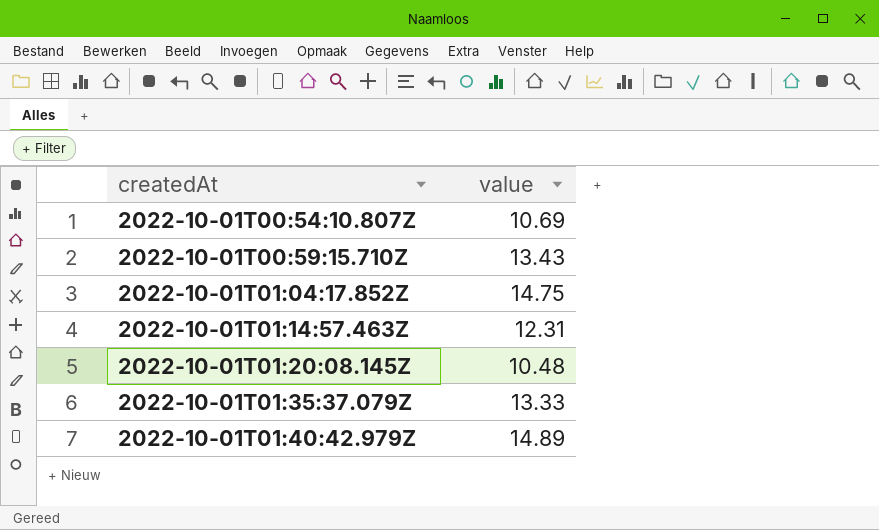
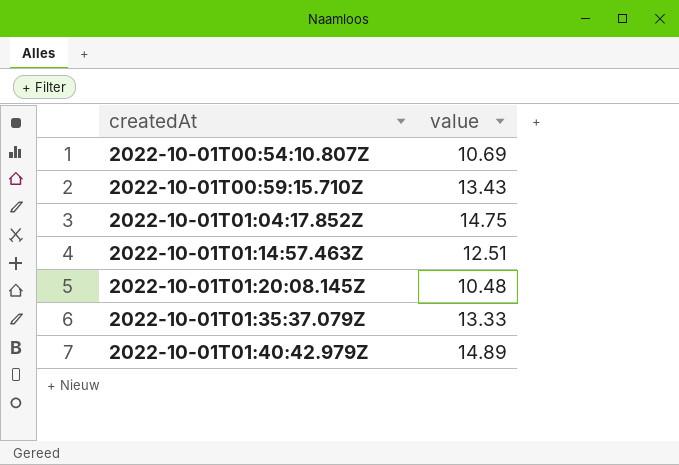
2022-10-01T01:14:57.463Z | value: 12.31 -> 12.51

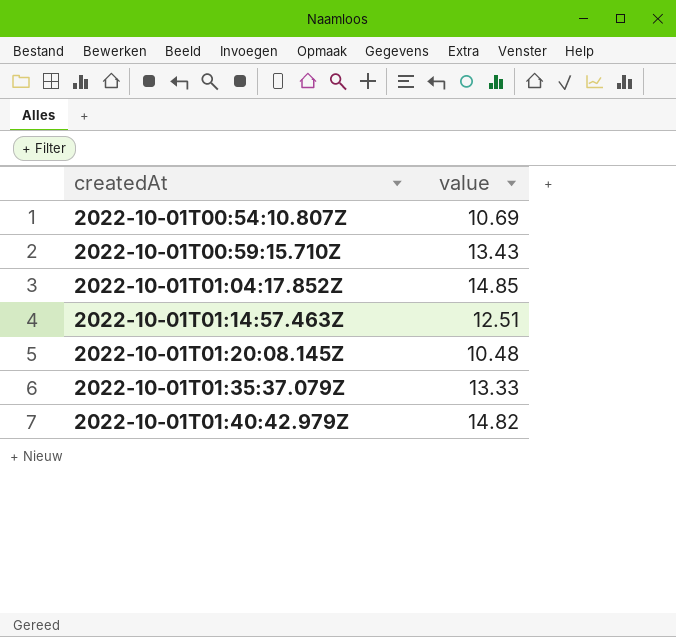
2022-10-01T01:04:17.852Z | value: 14.75 -> 14.85
2022-10-01T01:40:42.979Z | value: 14.89 -> 14.82

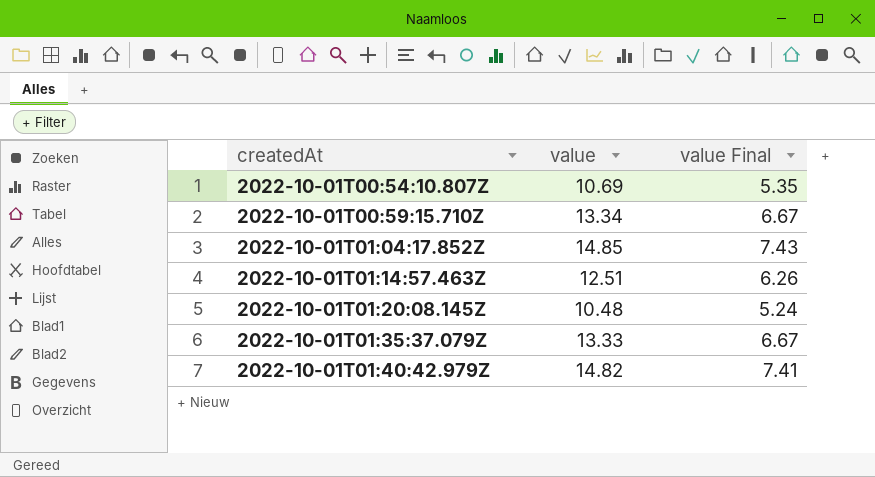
column value Final | formula: none -> [value] * 0.5
2022-10-01T00:59:15.710Z | value: 13.43 -> 13.34

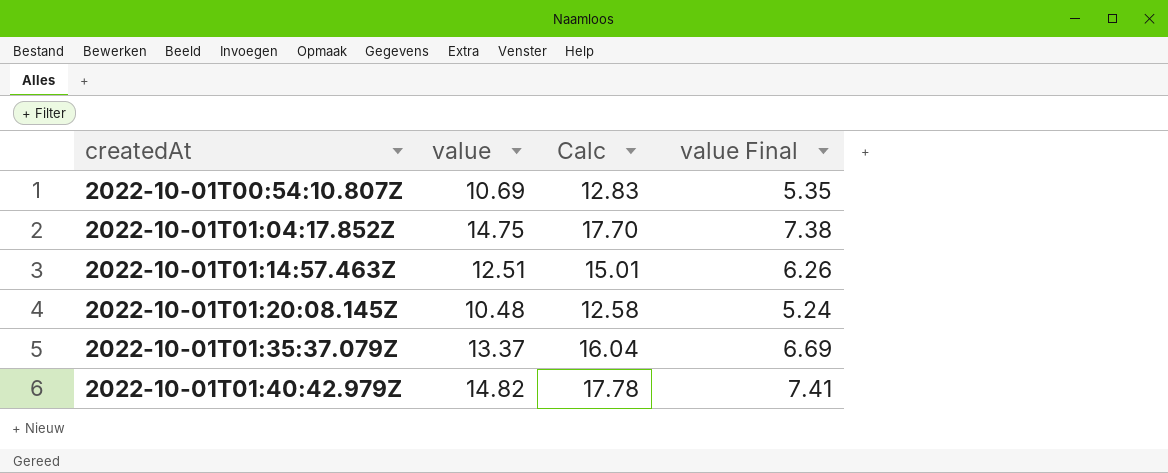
column Calc | formula: none -> [value] * 1.2
row 2022-10-01T00:59:15.710Z: 13.34 | 6.67 -> none
2022-10-01T01:04:17.852Z | value: 14.85 -> 14.75
2022-10-01T01:04:17.852Z | value Final: 7.43 -> 7.38
2022-10-01T01:35:37.079Z | value: 13.33 -> 13.37
2022-10-01T01:35:37.079Z | value Final: 6.67 -> 6.69

